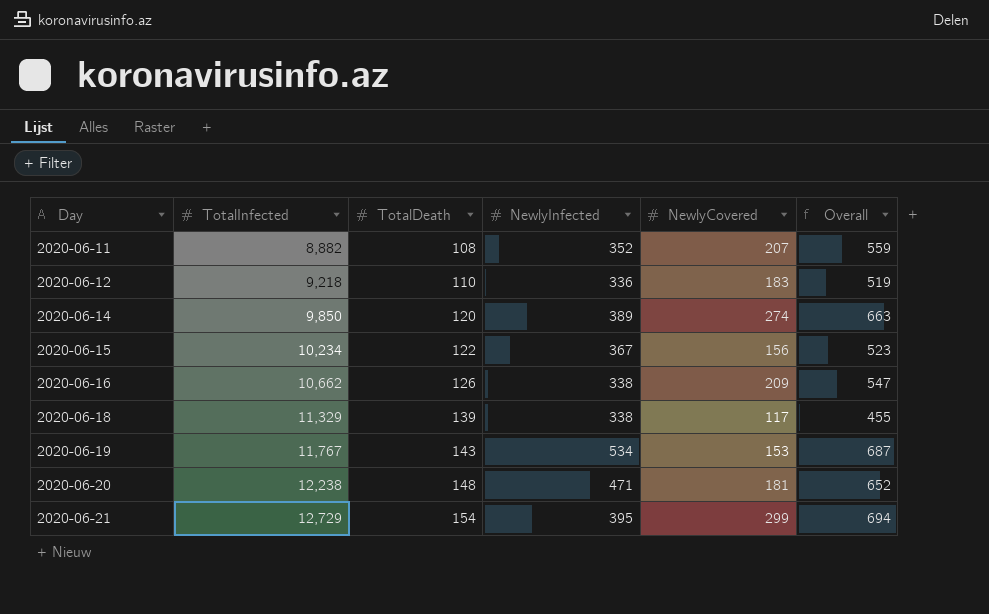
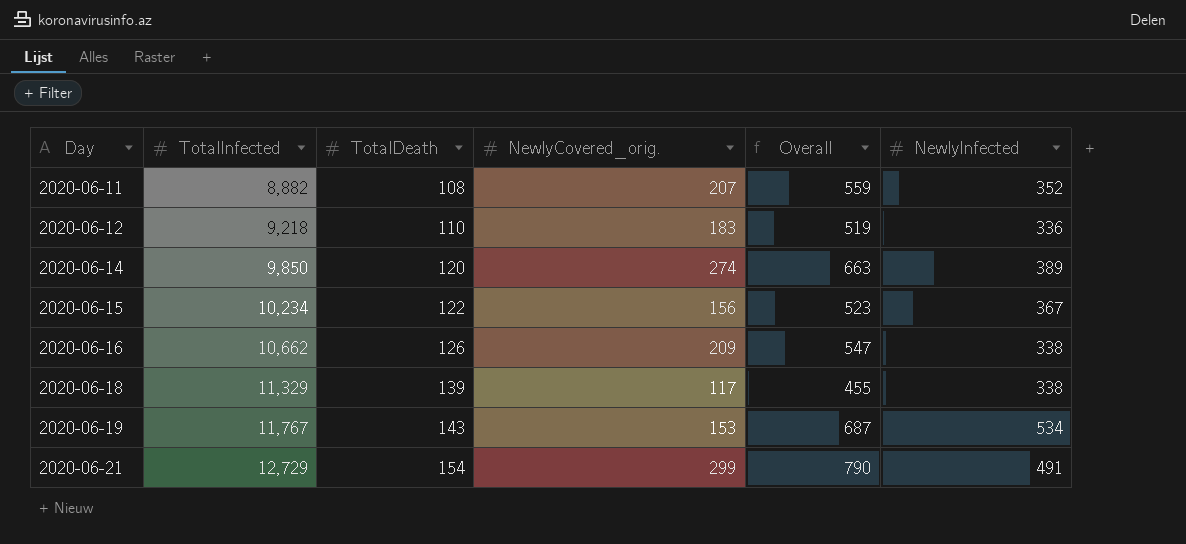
column name: NewlyCovered -> NewlyCovered_orig.
column NewlyInfected | position: 4 -> 6
row 2020-06-20: 12,238 | 148 | 471 | 181 | 652 -> none
2020-06-21 | Overall: 694 -> 790
2020-06-21 | NewlyInfected: 395 -> 491

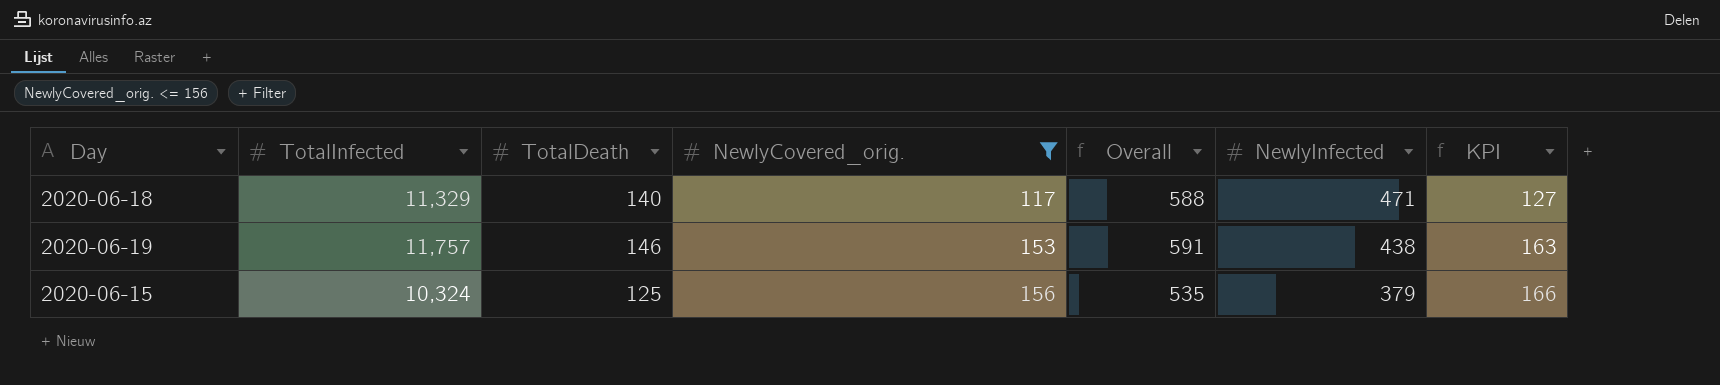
filter: none -> NewlyCovered_orig. <= 156
row order: Day ascending -> NewlyCovered_orig. ascending
column KPI | formula: none -> [NewlyCovered_orig.] + 10
2020-06-18 | TotalDeath: 139 -> 140
2020-06-18 | Overall: 455 -> 588
2020-06-18 | NewlyInfected: 338 -> 471
2020-06-19 | TotalInfected: 11,767 -> 11,757
2020-06-19 | TotalDeath: 143 -> 146
2020-06-19 | Overall: 687 -> 591
2020-06-19 | NewlyInfected: 534 -> 438
2020-06-15 | TotalInfected: 10,234 -> 10,324
2020-06-15 | TotalDeath: 122 -> 125
2020-06-15 | Overall: 523 -> 535
2020-06-15 | NewlyInfected: 367 -> 379

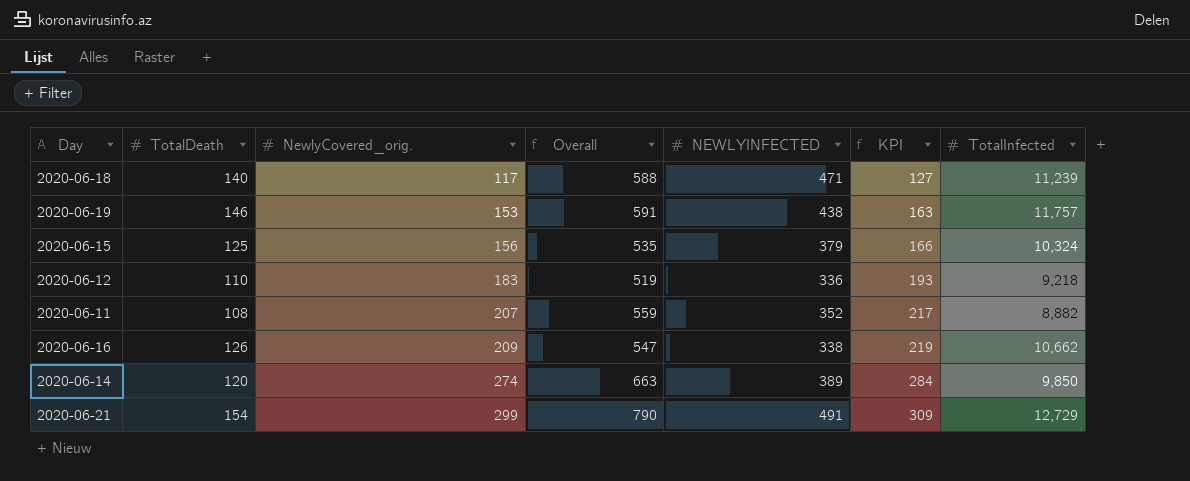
filter: NewlyCovered_orig. <= 156 -> none
column name: NewlyInfected -> NEWLYINFECTED
column TotalInfected | position: 2 -> 7
2020-06-18 | TotalInfected: 11,329 -> 11,239

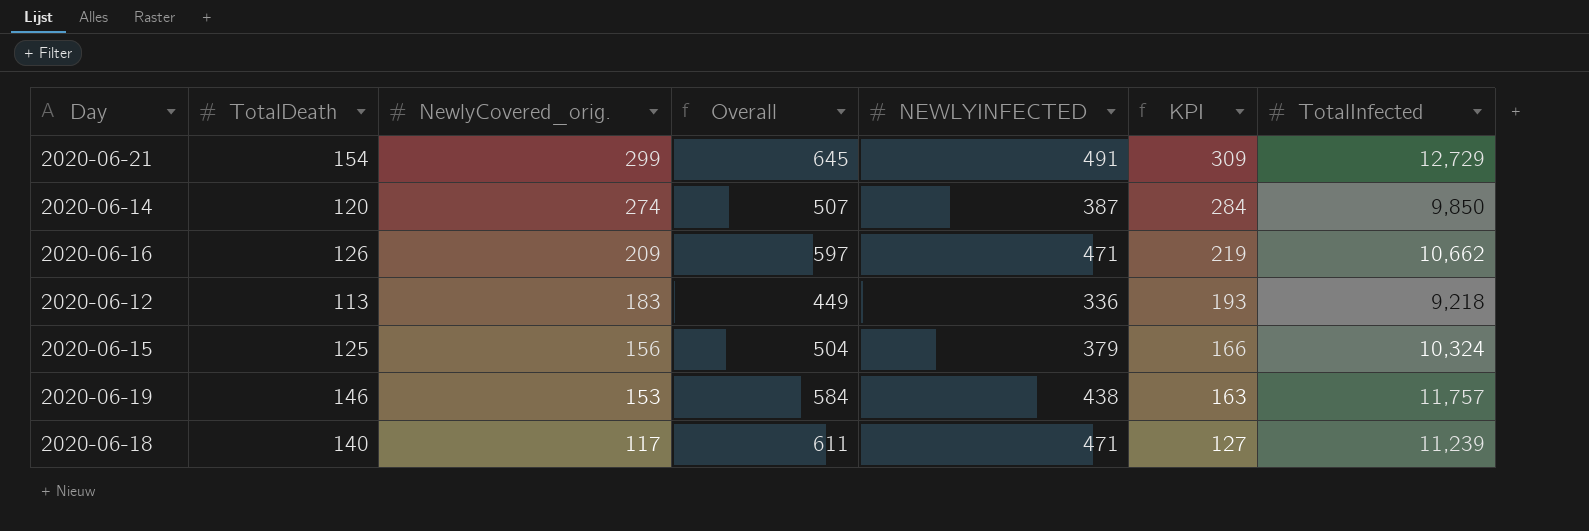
row order: NewlyCovered_orig. ascending -> NewlyCovered_orig. descending
column Overall | formula: [NewlyCovered_orig.] + [NEWLYINFECTED] -> [TotalDeath] + [NEWLYINFECTED]
row 2020-06-11: 108 | 207 | 559 | 352 | 217 | 8,882 -> none
2020-06-14 | NEWLYINFECTED: 389 -> 387
2020-06-16 | NEWLYINFECTED: 338 -> 471
2020-06-12 | TotalDeath: 110 -> 113

